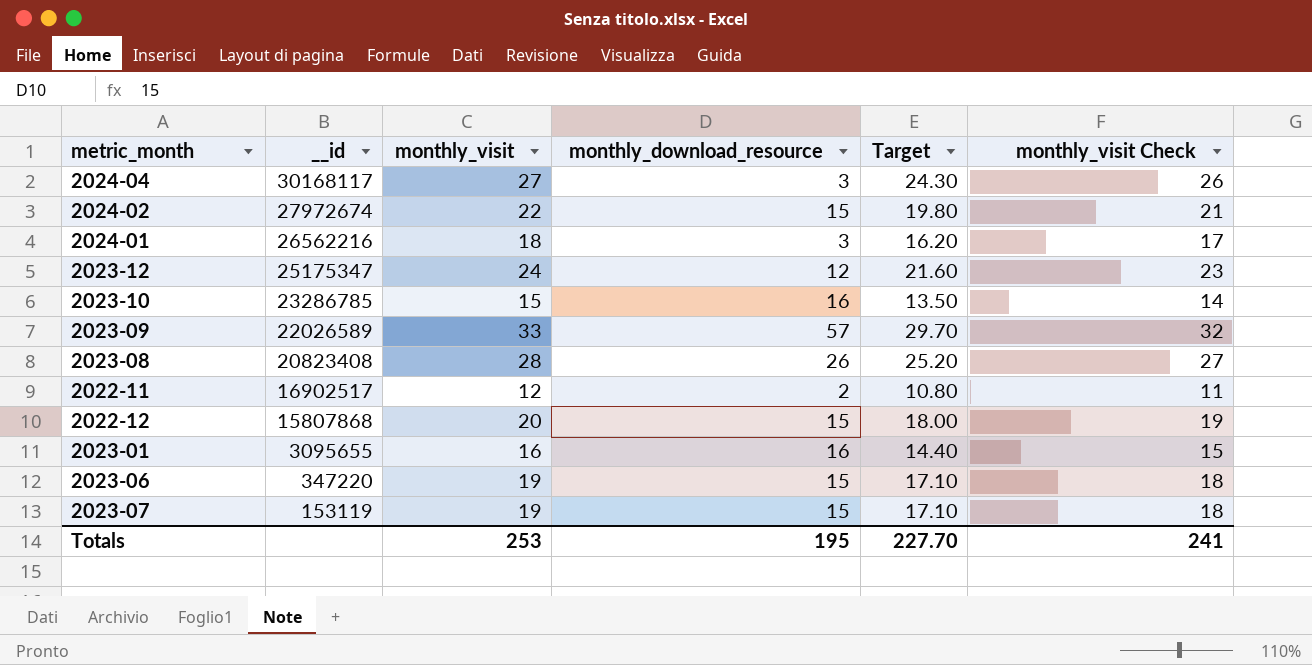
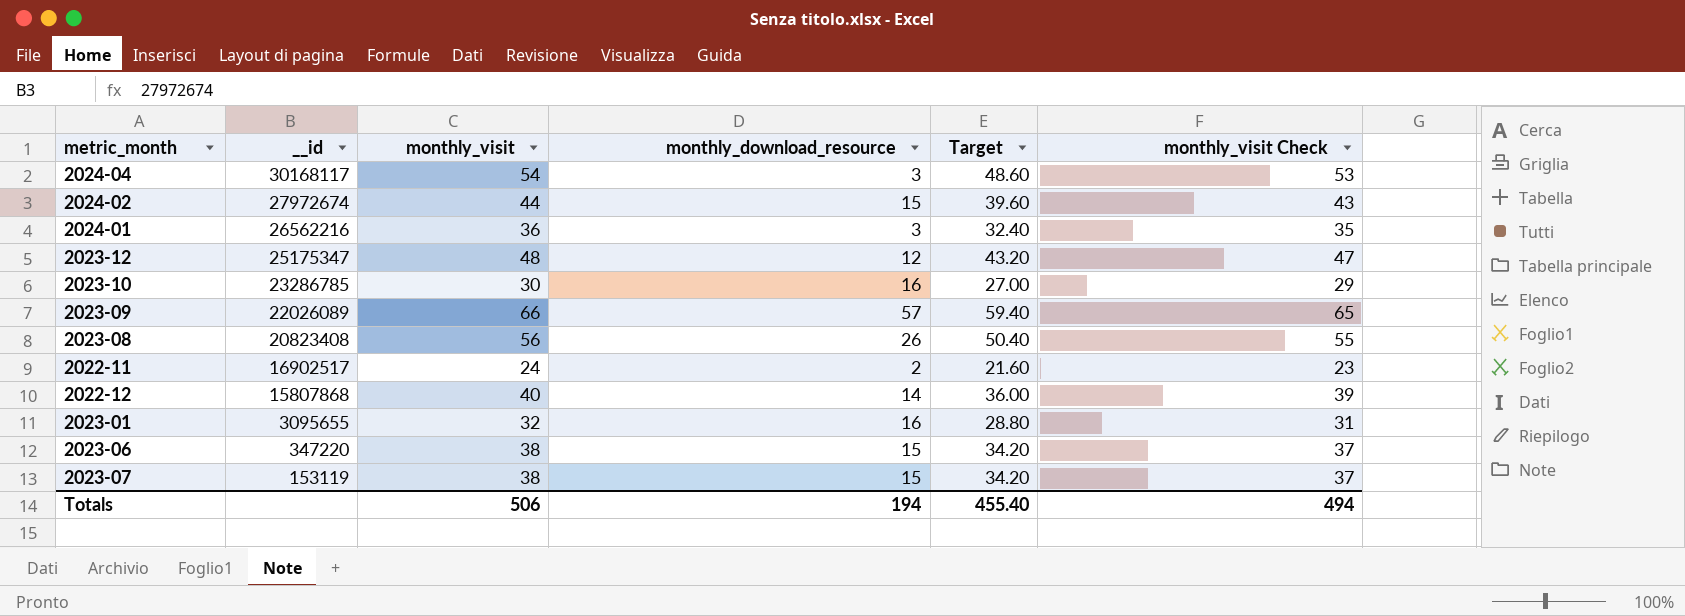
2024-04 | monthly_visit: 27 -> 54
2024-04 | Target: 24.30 -> 48.60
2024-04 | monthly_visit Check: 26 -> 53
2024-02 | monthly_visit: 22 -> 44
2024-02 | Target: 19.80 -> 39.60
2024-02 | monthly_visit Check: 21 -> 43
2024-01 | monthly_visit: 18 -> 36
2024-01 | Target: 16.20 -> 32.40
2024-01 | monthly_visit Check: 17 -> 35
2023-12 | monthly_visit: 24 -> 48
2023-12 | Target: 21.60 -> 43.20
2023-12 | monthly_visit Check: 23 -> 47
2023-10 | monthly_visit: 15 -> 30
2023-10 | Target: 13.50 -> 27.00
2023-10 | monthly_visit Check: 14 -> 29
2023-09 | __id: 22026589 -> 22026089
2023-09 | monthly_visit: 33 -> 66
2023-09 | Target: 29.70 -> 59.40
2023-09 | monthly_visit Check: 32 -> 65
2023-08 | monthly_visit: 28 -> 56
2023-08 | Target: 25.20 -> 50.40
2023-08 | monthly_visit Check: 27 -> 55
2022-11 | monthly_visit: 12 -> 24
2022-11 | Target: 10.80 -> 21.60
2022-11 | monthly_visit Check: 11 -> 23
2022-12 | monthly_visit: 20 -> 40
2022-12 | monthly_download_resource: 15 -> 14
2022-12 | Target: 18.00 -> 36.00
2022-12 | monthly_visit Check: 19 -> 39
2023-01 | monthly_visit: 16 -> 32
2023-01 | Target: 14.40 -> 28.80
2023-01 | monthly_visit Check: 15 -> 31
2023-06 | monthly_visit: 19 -> 38
2023-06 | Target: 17.10 -> 34.20
2023-06 | monthly_visit Check: 18 -> 37
2023-07 | monthly_visit: 19 -> 38
2023-07 | Target: 17.10 -> 34.20
2023-07 | monthly_visit Check: 18 -> 37
Totals | monthly_visit: 253 -> 506
Totals | monthly_download_resource: 195 -> 194
Totals | Target: 227.70 -> 455.40
Totals | monthly_visit Check: 241 -> 494

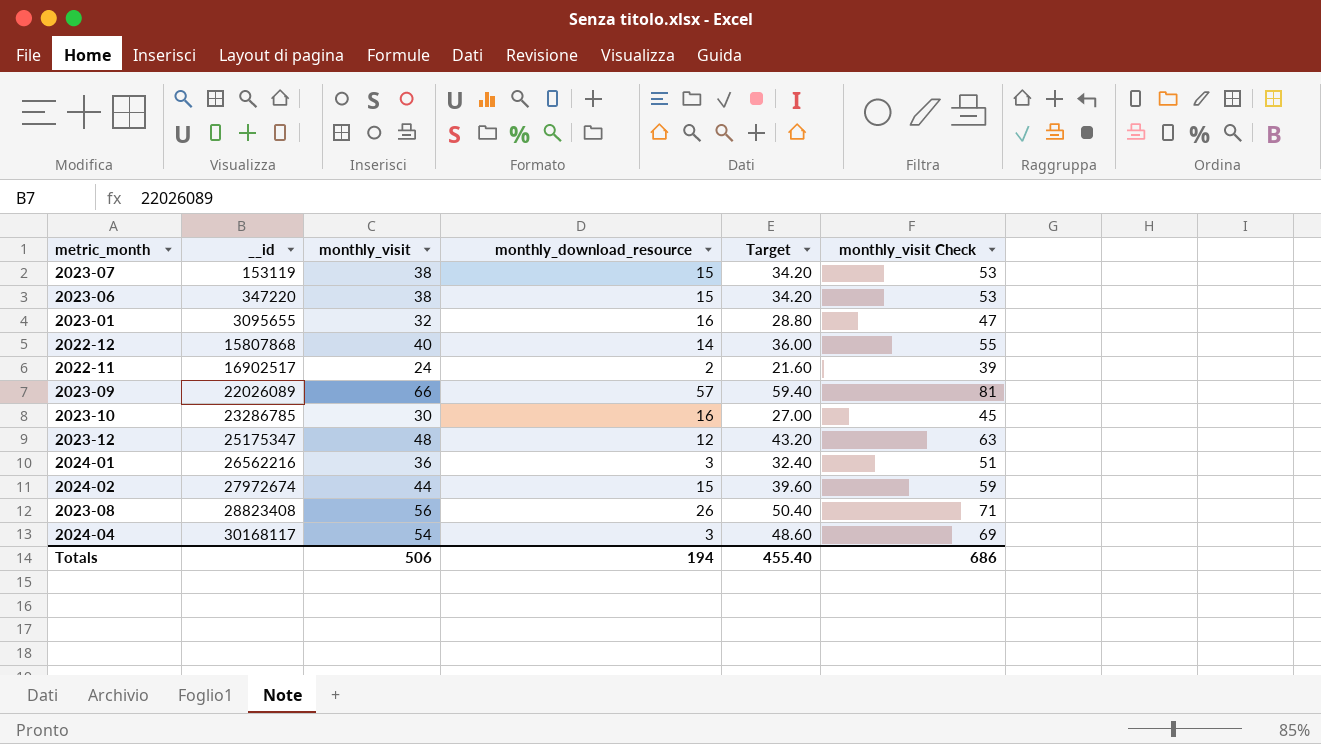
row order: __id descending -> __id ascending
column monthly_visit Check | formula: [monthly_visit] - 1 -> [monthly_visit] + 15
2023-08 | __id: 20823408 -> 28823408
Totals | monthly_visit Check: 494 -> 686

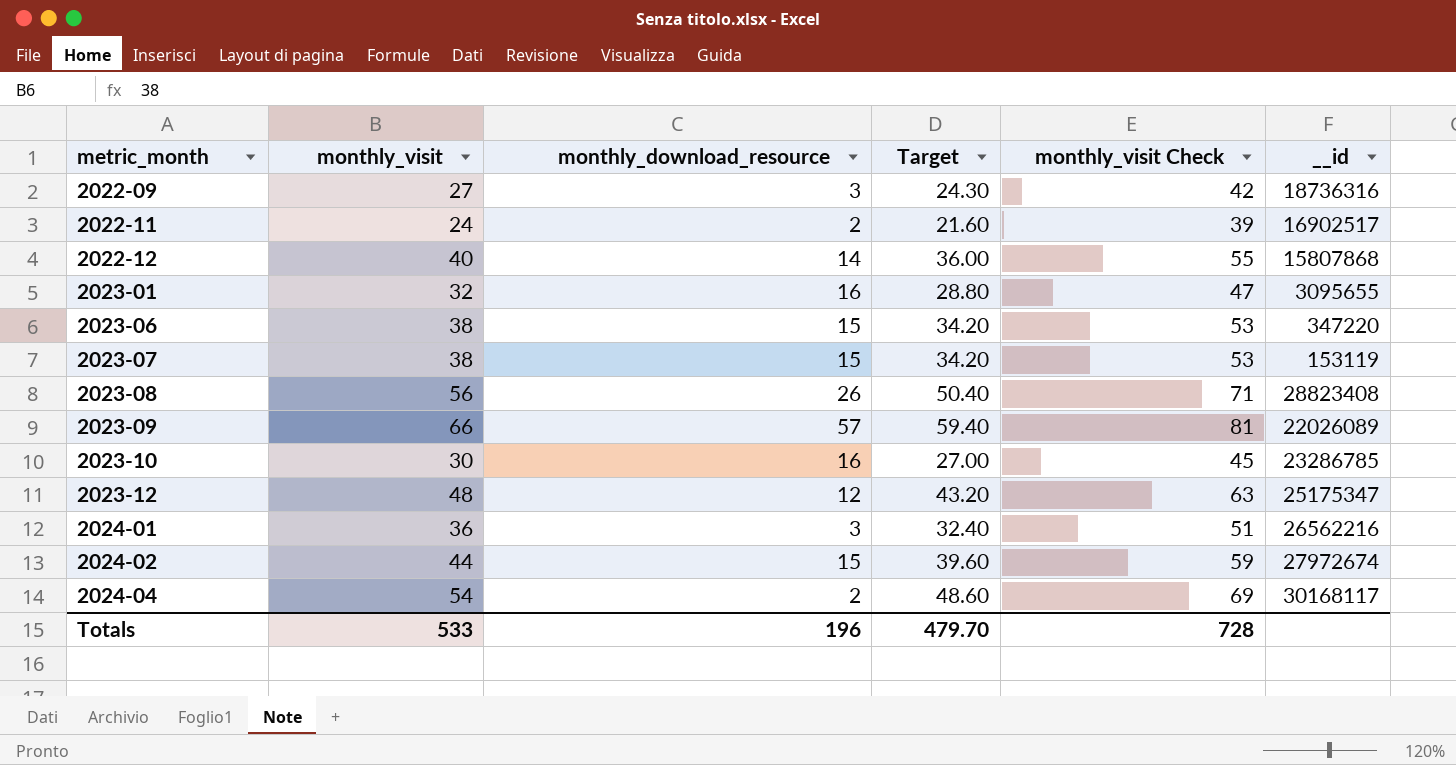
row order: __id ascending -> metric_month ascending
column __id | position: 2 -> 6
row 2022-09: none -> 27 | 3 | 24.30 | 42 | 18736316
2024-04 | monthly_download_resource: 3 -> 2
Totals | monthly_visit: 506 -> 533
Totals | monthly_download_resource: 194 -> 196
Totals | Target: 455.40 -> 479.70
Totals | monthly_visit Check: 686 -> 728

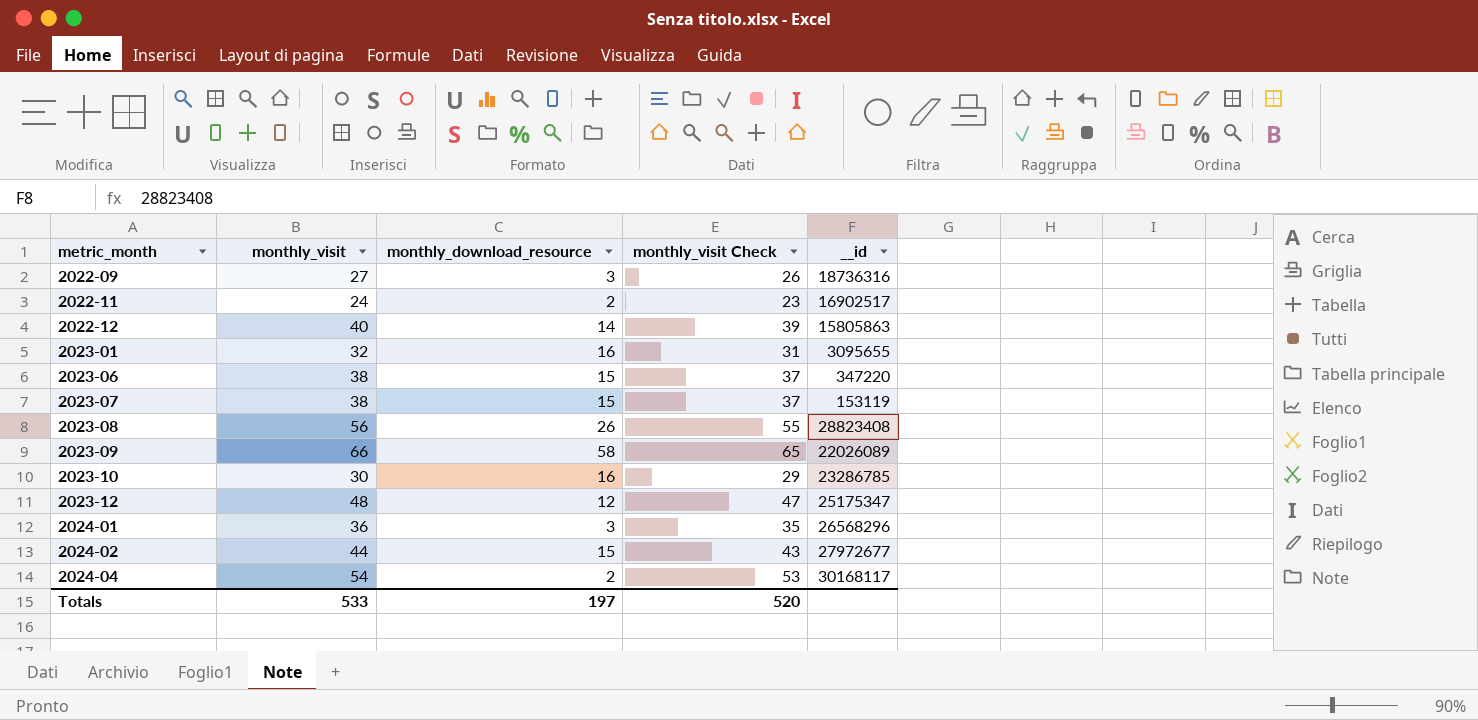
column Target | formula: [monthly_visit] * 0.9 -> none
column monthly_visit Check | formula: [monthly_visit] + 15 -> [monthly_visit] - 1
2022-12 | __id: 15807868 -> 15805863
2023-09 | monthly_download_resource: 57 -> 58
2024-01 | __id: 26562216 -> 26568296
2024-02 | __id: 27972674 -> 27972677
Totals | monthly_download_resource: 196 -> 197
Totals | monthly_visit Check: 728 -> 520

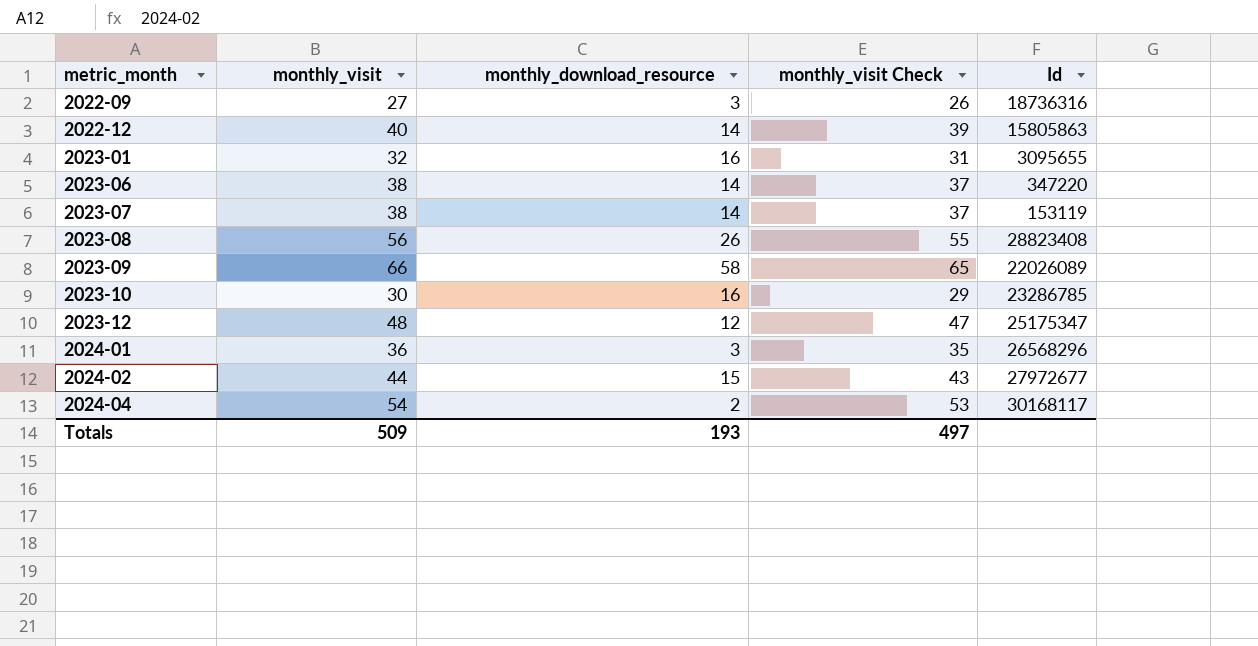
column name: __id -> Id
row 2022-11: 24 | 2 | 23 | 16902517 -> none
2023-06 | monthly_download_resource: 15 -> 14
2023-07 | monthly_download_resource: 15 -> 14
Totals | monthly_visit: 533 -> 509
Totals | monthly_download_resource: 197 -> 193
Totals | monthly_visit Check: 520 -> 497

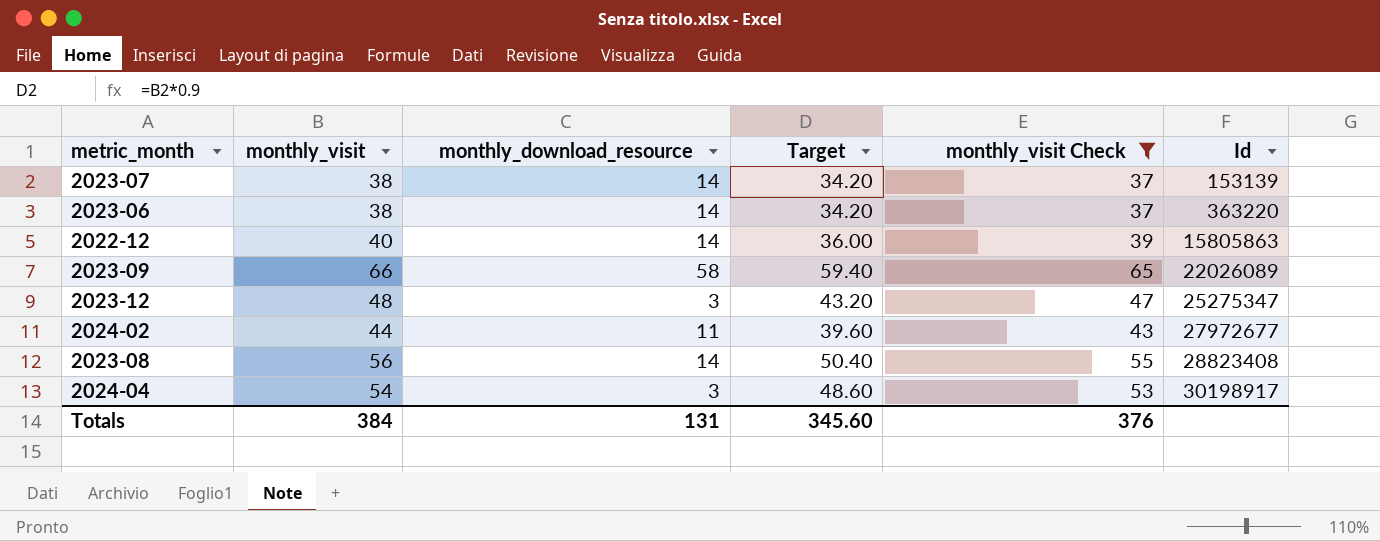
filter: none -> monthly_visit Check >= 37
row order: metric_month ascending -> Id ascending
column Target | formula: none -> [monthly_visit] * 0.9
2023-07 | Id: 153119 -> 153139
2023-06 | Id: 347220 -> 363220
2023-12 | monthly_download_resource: 12 -> 3
2023-12 | Id: 25175347 -> 25275347
2024-02 | monthly_download_resource: 15 -> 11
2023-08 | monthly_download_resource: 26 -> 14
2024-04 | monthly_download_resource: 2 -> 3
2024-04 | Id: 30168117 -> 30198917
Totals | monthly_visit: 509 -> 384
Totals | monthly_download_resource: 193 -> 131
Totals | monthly_visit Check: 497 -> 376

